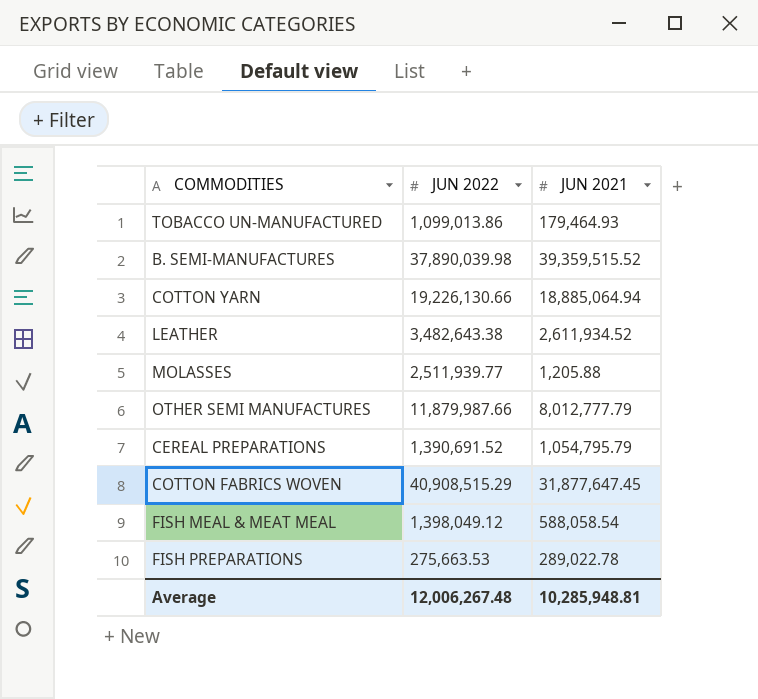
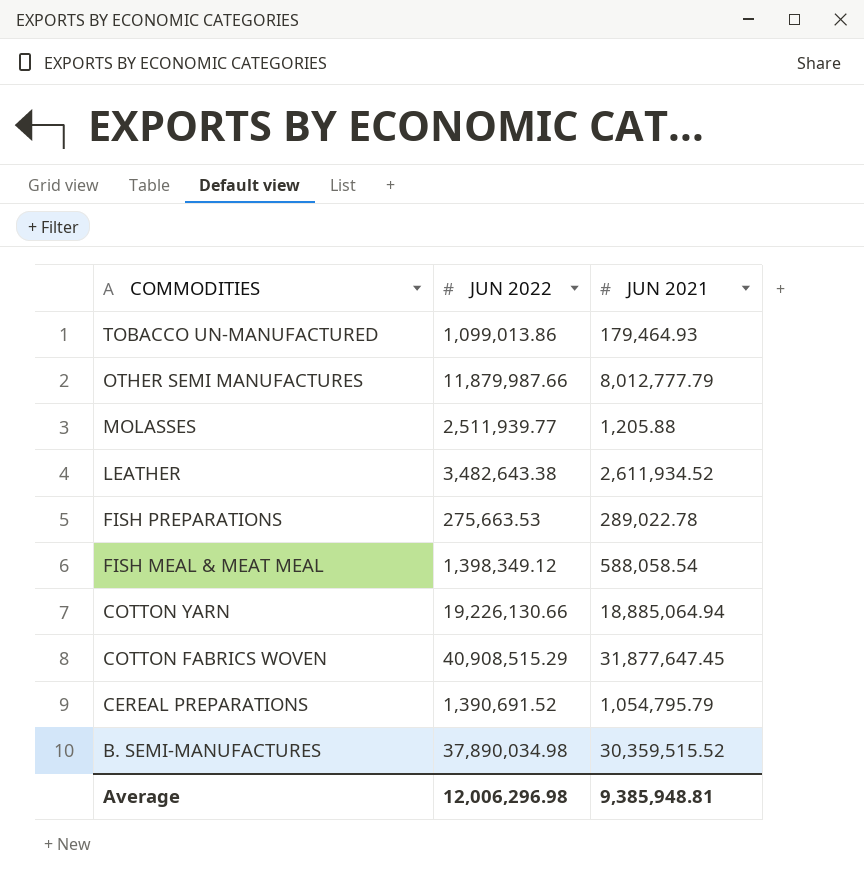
row order: none -> COMMODITIES descending
FISH MEAL & MEAT MEAL | JUN 2022: 1,398,049.12 -> 1,398,349.12
B. SEMI-MANUFACTURES | JUN 2022: 37,890,039.98 -> 37,890,034.98
B. SEMI-MANUFACTURES | JUN 2021: 39,359,515.52 -> 30,359,515.52
Average | JUN 2022: 12,006,267.48 -> 12,006,296.98
Average | JUN 2021: 10,285,948.81 -> 9,385,948.81

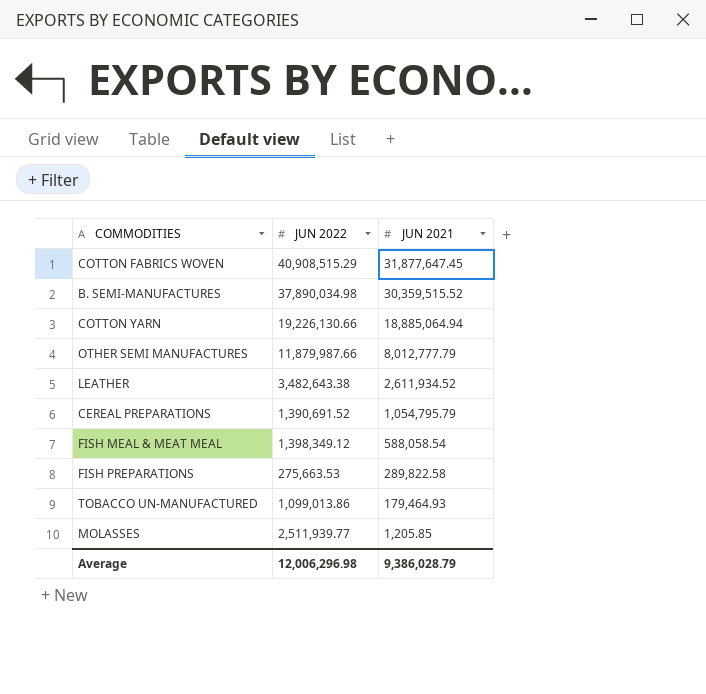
row order: COMMODITIES descending -> JUN 2021 descending
FISH PREPARATIONS | JUN 2021: 289,022.78 -> 289,822.58
MOLASSES | JUN 2021: 1,205.88 -> 1,205.85
Average | JUN 2021: 9,385,948.81 -> 9,386,028.79

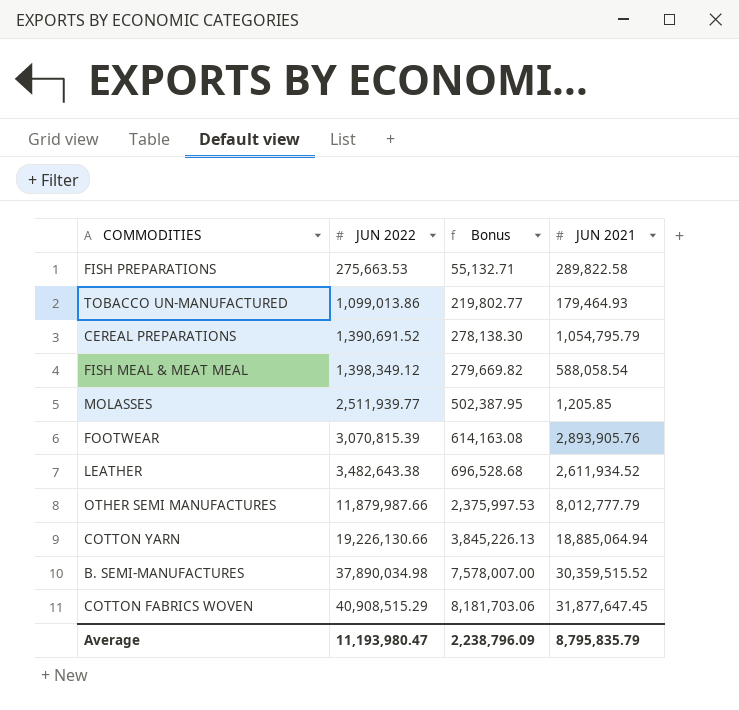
row order: JUN 2021 descending -> JUN 2022 ascending
column Bonus | formula: none -> [JUN 2022] * 0.2
row FOOTWEAR: none -> 3,070,815.39 | 614,163.08 | 2,893,905.76
Average | JUN 2022: 12,006,296.98 -> 11,193,980.47
Average | JUN 2021: 9,386,028.79 -> 8,795,835.79

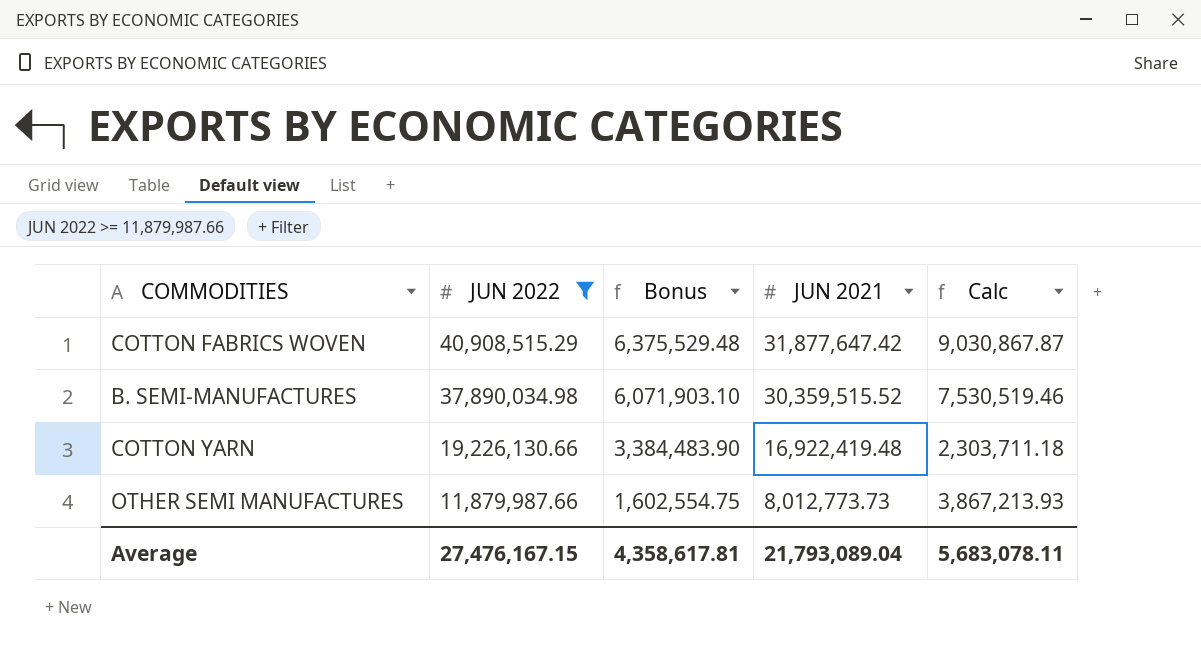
filter: none -> JUN 2022 >= 11,879,987.66
row order: JUN 2022 ascending -> JUN 2022 descending
column Bonus | formula: [JUN 2022] * 0.2 -> [JUN 2021] * 0.2
column Calc | formula: none -> [JUN 2022] - [JUN 2021]
COTTON FABRICS WOVEN | JUN 2021: 31,877,647.45 -> 31,877,647.42
COTTON YARN | JUN 2021: 18,885,064.94 -> 16,922,419.48
OTHER SEMI MANUFACTURES | JUN 2021: 8,012,777.79 -> 8,012,773.73
Average | JUN 2022: 11,193,980.47 -> 27,476,167.15
Average | Bonus: 2,238,796.09 -> 4,358,617.81
Average | JUN 2021: 8,795,835.79 -> 21,793,089.04

